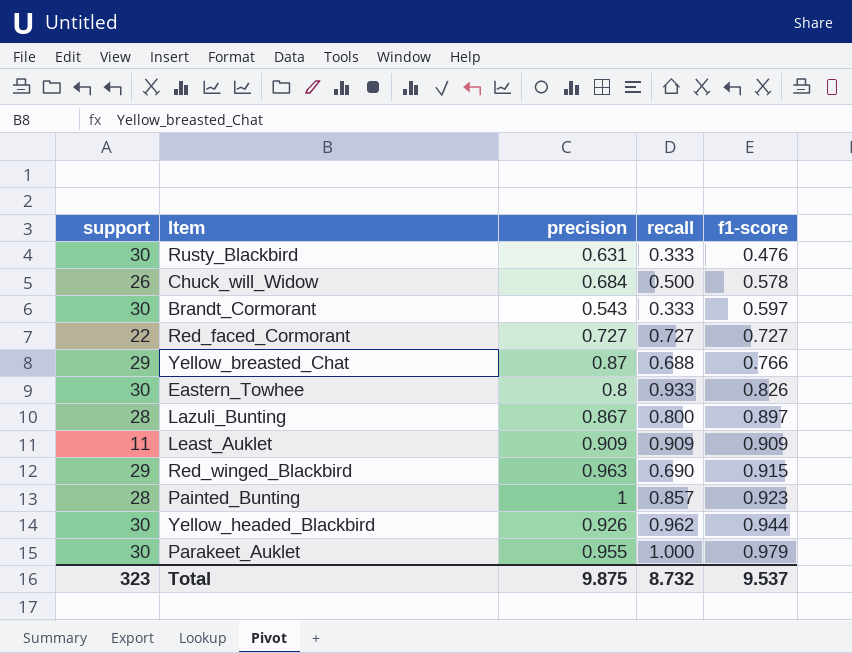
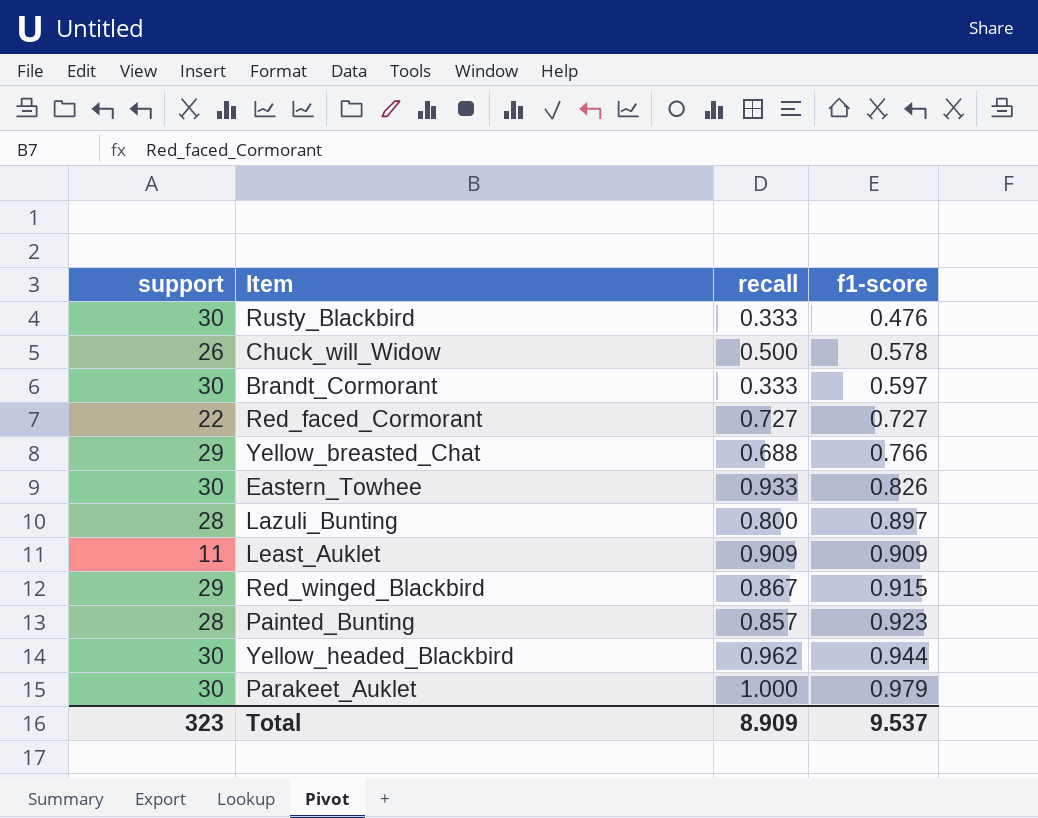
column precision | position: 3 -> none
Red_winged_Blackbird | recall: 0.690 -> 0.867
Total | recall: 8.732 -> 8.909

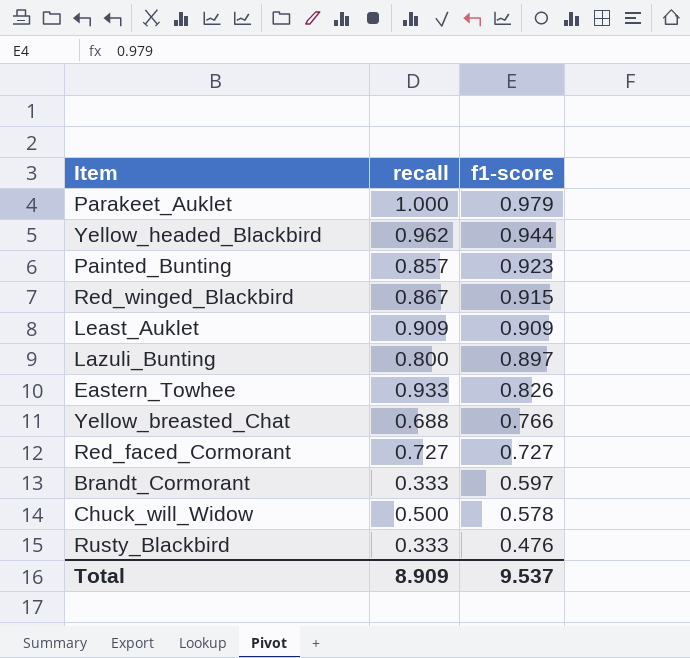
row order: f1-score ascending -> f1-score descending
column support | position: 1 -> none

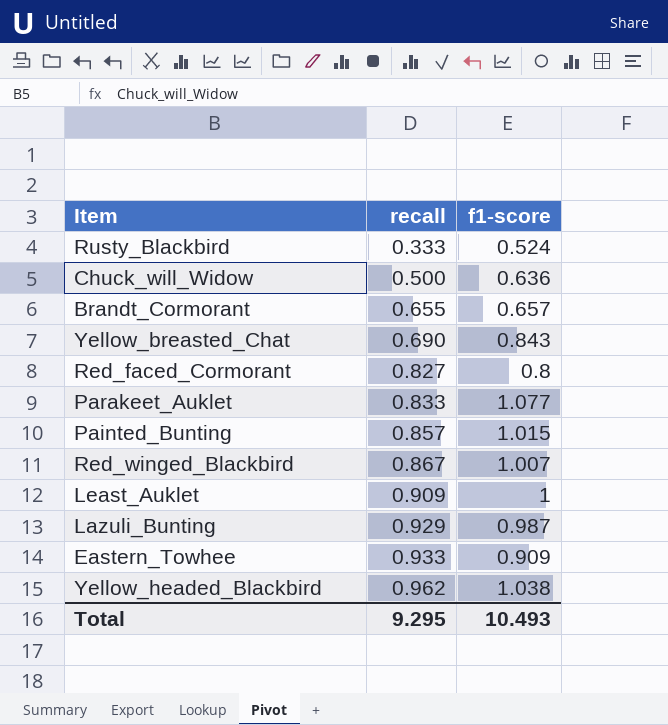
row order: f1-score descending -> recall ascending
Rusty_Blackbird | f1-score: 0.476 -> 0.524
Chuck_will_Widow | f1-score: 0.578 -> 0.636
Brandt_Cormorant | recall: 0.333 -> 0.655
Brandt_Cormorant | f1-score: 0.597 -> 0.657
Yellow_breasted_Chat | recall: 0.688 -> 0.690
Yellow_breasted_Chat | f1-score: 0.766 -> 0.843
Red_faced_Cormorant | recall: 0.727 -> 0.827
Red_faced_Cormorant | f1-score: 0.727 -> 0.8
Parakeet_Auklet | recall: 1.000 -> 0.833
Parakeet_Auklet | f1-score: 0.979 -> 1.077
Painted_Bunting | f1-score: 0.923 -> 1.015
Red_winged_Blackbird | f1-score: 0.915 -> 1.007
Least_Auklet | f1-score: 0.909 -> 1
Lazuli_Bunting | recall: 0.800 -> 0.929
Lazuli_Bunting | f1-score: 0.897 -> 0.987
Eastern_Towhee | f1-score: 0.826 -> 0.909
Yellow_headed_Blackbird | f1-score: 0.944 -> 1.038
Total | recall: 8.909 -> 9.295
Total | f1-score: 9.537 -> 10.493

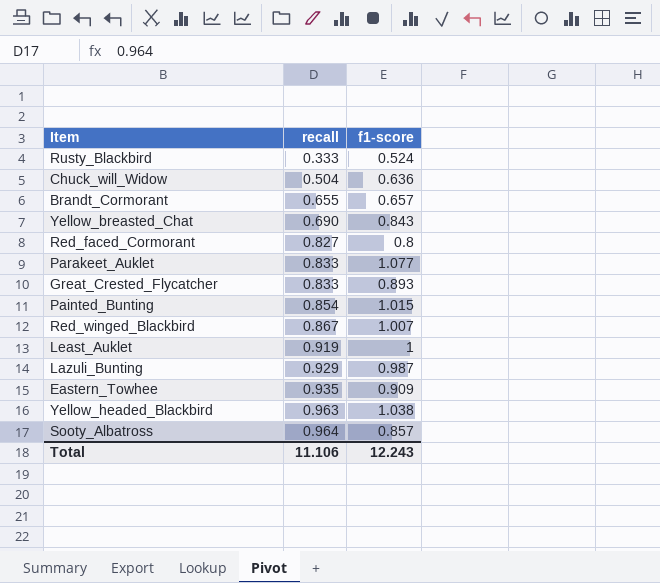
Chuck_will_Widow | recall: 0.500 -> 0.504
row Great_Crested_Flycatcher: none -> 0.833 | 0.893
Painted_Bunting | recall: 0.857 -> 0.854
Least_Auklet | recall: 0.909 -> 0.919
Eastern_Towhee | recall: 0.933 -> 0.935
Yellow_headed_Blackbird | recall: 0.962 -> 0.963
row Sooty_Albatross: none -> 0.964 | 0.857
Total | recall: 9.295 -> 11.106
Total | f1-score: 10.493 -> 12.243

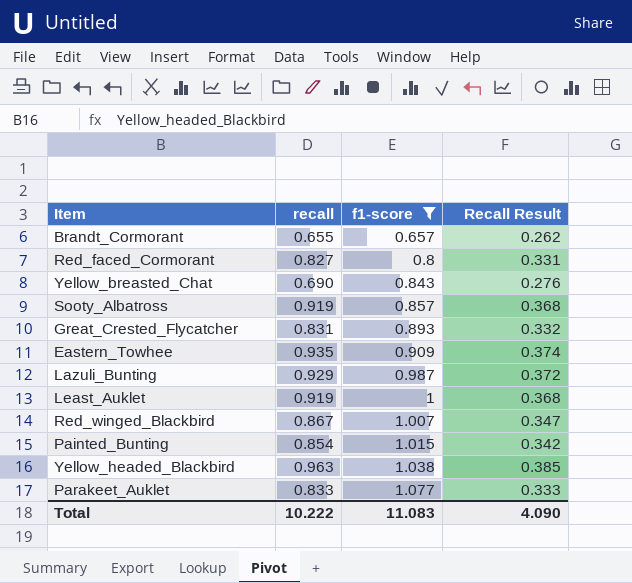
filter: none -> f1-score >= 0.657
row order: recall ascending -> f1-score ascending
column Recall Result | formula: none -> [recall] * 0.4
Sooty_Albatross | recall: 0.964 -> 0.919
Great_Crested_Flycatcher | recall: 0.833 -> 0.831
Total | recall: 11.106 -> 10.222
Total | f1-score: 12.243 -> 11.083

